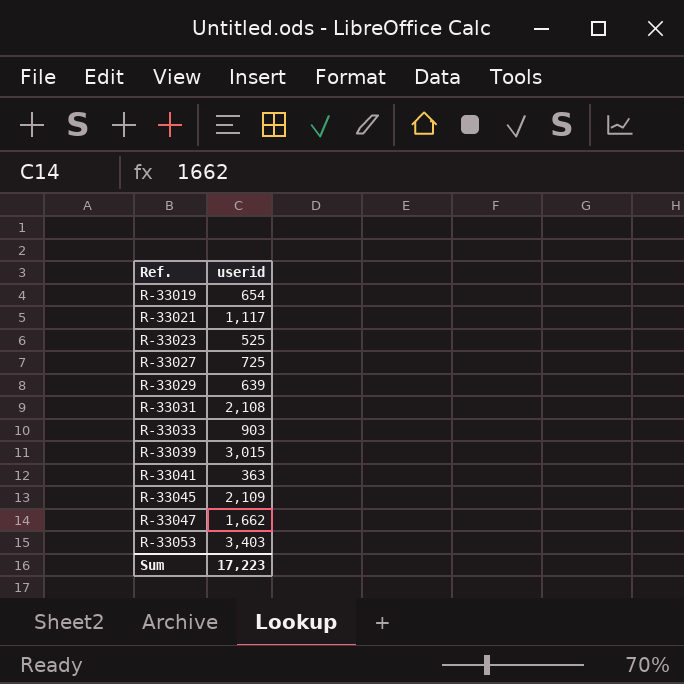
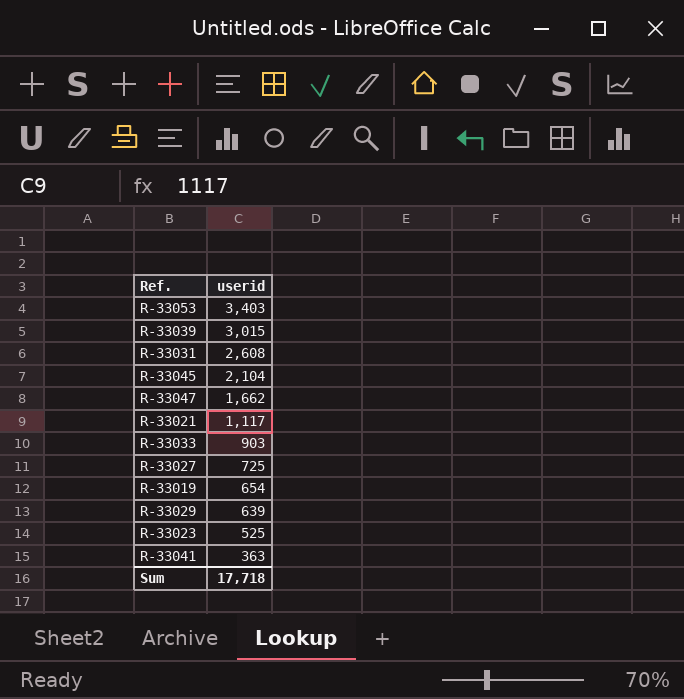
row order: Ref. ascending -> userid descending
R-33031 | userid: 2,108 -> 2,608
R-33045 | userid: 2,109 -> 2,104
Sum | userid: 17,223 -> 17,718

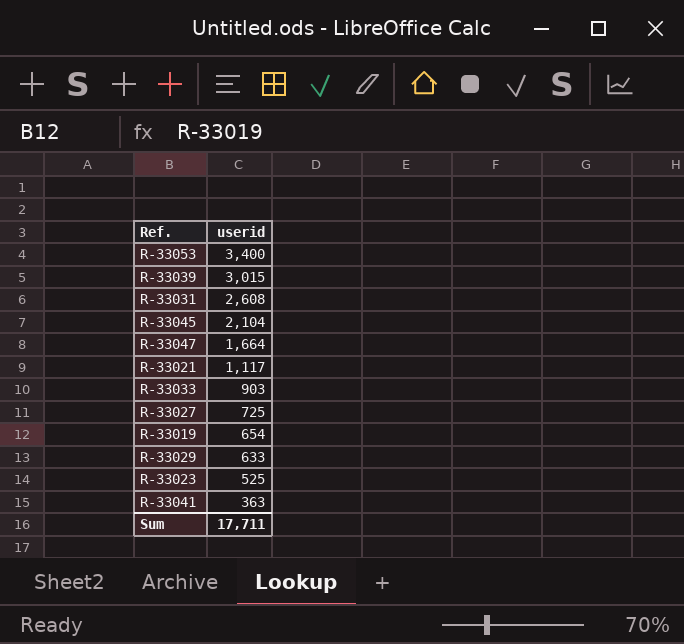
R-33053 | userid: 3,403 -> 3,400
R-33047 | userid: 1,662 -> 1,664
R-33029 | userid: 639 -> 633
Sum | userid: 17,718 -> 17,711

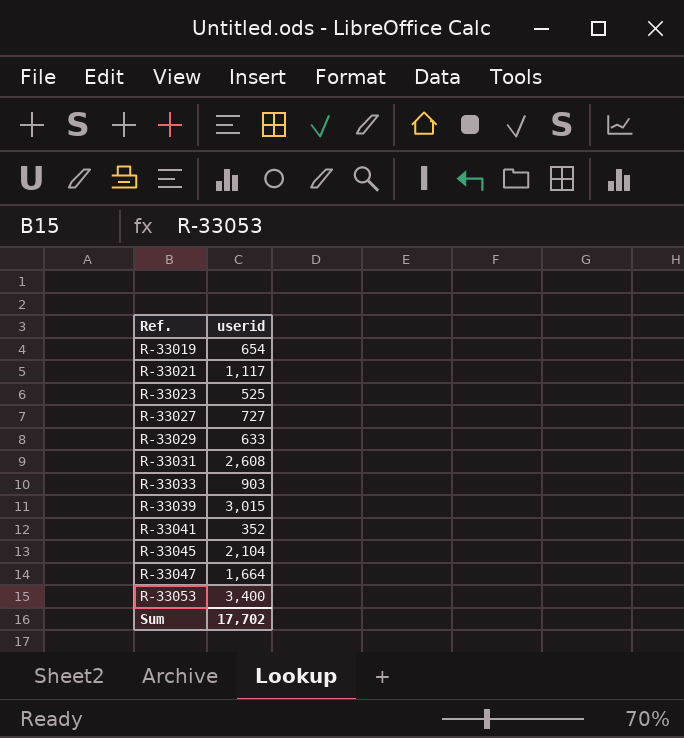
row order: userid descending -> Ref. ascending
R-33027 | userid: 725 -> 727
R-33041 | userid: 363 -> 352
Sum | userid: 17,711 -> 17,702

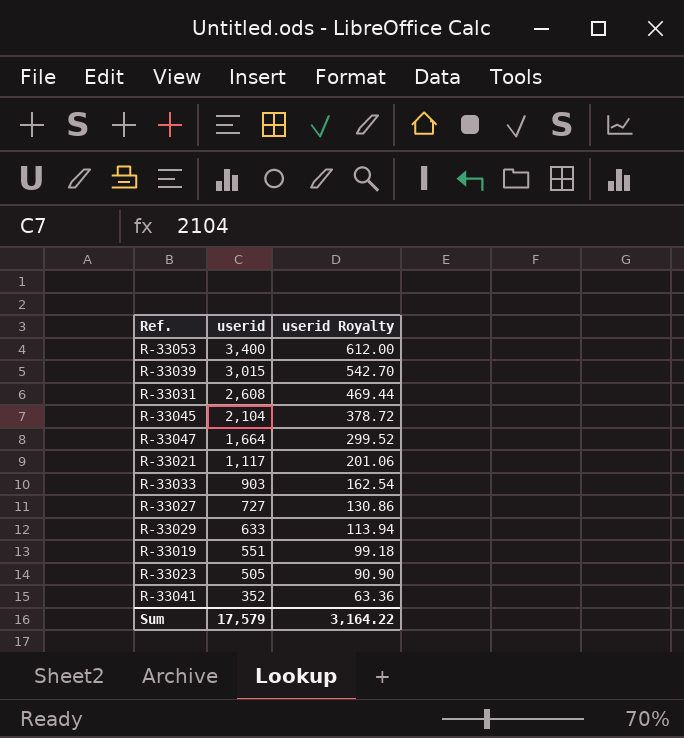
row order: Ref. ascending -> userid descending
column userid Royalty | formula: none -> [userid] * 0.18
R-33019 | userid: 654 -> 551
R-33023 | userid: 525 -> 505
Sum | userid: 17,702 -> 17,579

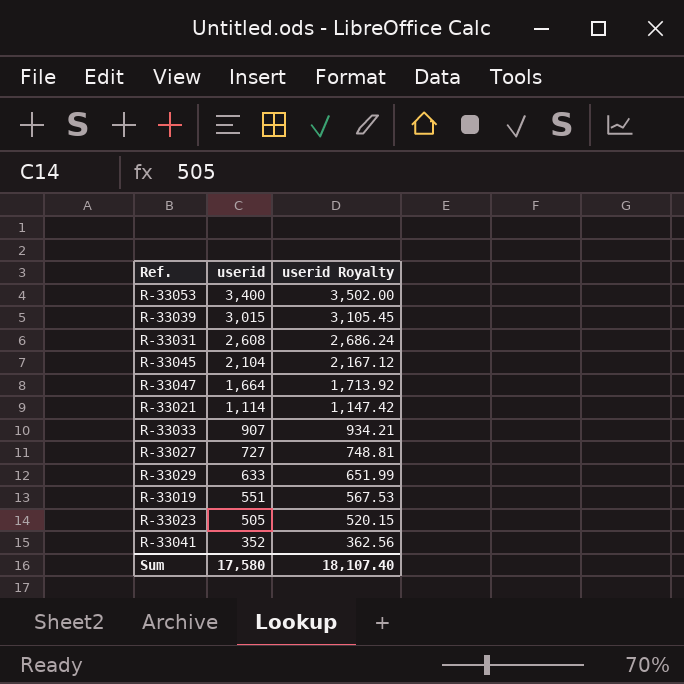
column userid Royalty | formula: [userid] * 0.18 -> [userid] * 1.03
R-33021 | userid: 1,117 -> 1,114
R-33033 | userid: 903 -> 907
Sum | userid: 17,579 -> 17,580
Sum | userid Royalty: 3,164.22 -> 18,107.40

